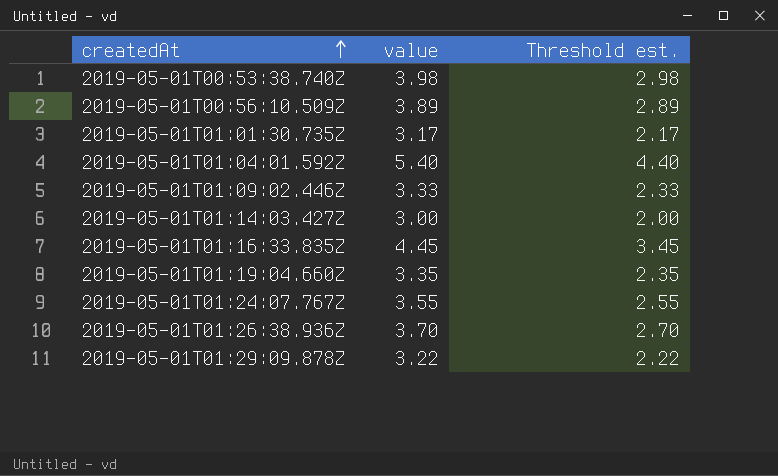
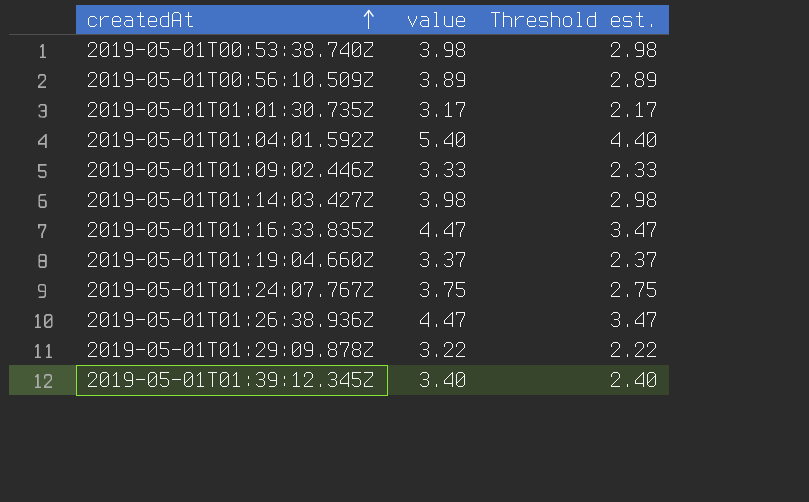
2019-05-01T01:14:03.427Z | value: 3.00 -> 3.98
2019-05-01T01:14:03.427Z | Threshold est.: 2.00 -> 2.98
2019-05-01T01:16:33.835Z | value: 4.45 -> 4.47
2019-05-01T01:16:33.835Z | Threshold est.: 3.45 -> 3.47
2019-05-01T01:19:04.660Z | value: 3.35 -> 3.37
2019-05-01T01:19:04.660Z | Threshold est.: 2.35 -> 2.37
2019-05-01T01:24:07.767Z | value: 3.55 -> 3.75
2019-05-01T01:24:07.767Z | Threshold est.: 2.55 -> 2.75
2019-05-01T01:26:38.936Z | value: 3.70 -> 4.47
2019-05-01T01:26:38.936Z | Threshold est.: 2.70 -> 3.47
row 2019-05-01T01:39:12.345Z: none -> 3.40 | 2.40

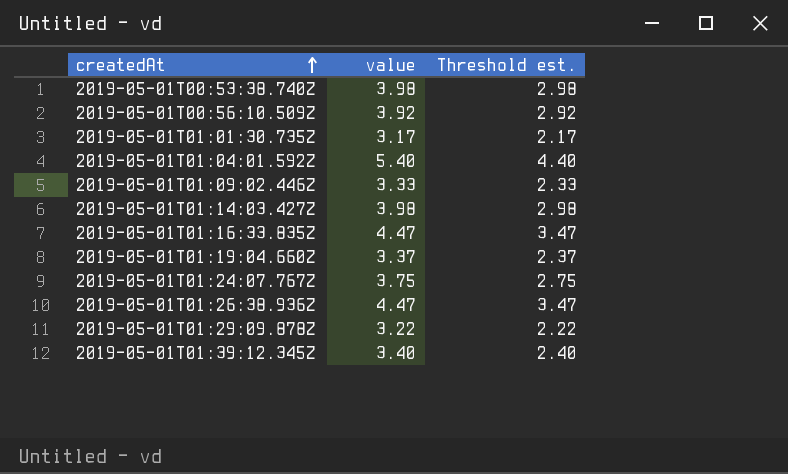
2019-05-01T00:56:10.509Z | value: 3.89 -> 3.92
2019-05-01T00:56:10.509Z | Threshold est.: 2.89 -> 2.92

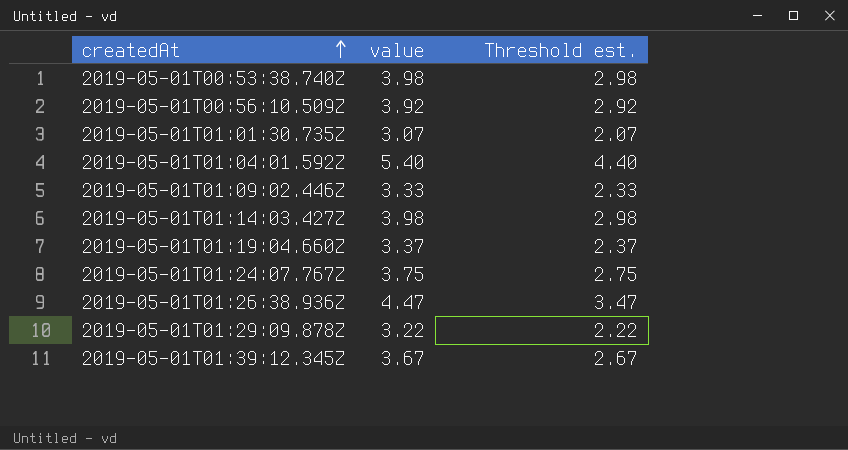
row 2019-05-01T01:16:33.835Z: 4.47 | 3.47 -> none
2019-05-01T01:01:30.735Z | value: 3.17 -> 3.07
2019-05-01T01:01:30.735Z | Threshold est.: 2.17 -> 2.07
2019-05-01T01:39:12.345Z | value: 3.40 -> 3.67
2019-05-01T01:39:12.345Z | Threshold est.: 2.40 -> 2.67

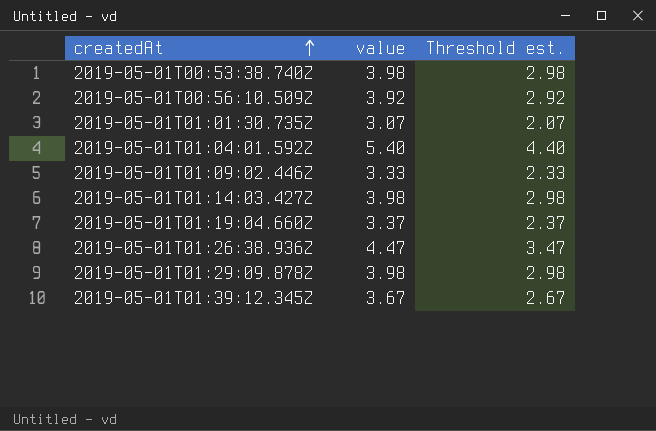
row 2019-05-01T01:24:07.767Z: 3.75 | 2.75 -> none
2019-05-01T01:29:09.878Z | value: 3.22 -> 3.98
2019-05-01T01:29:09.878Z | Threshold est.: 2.22 -> 2.98

